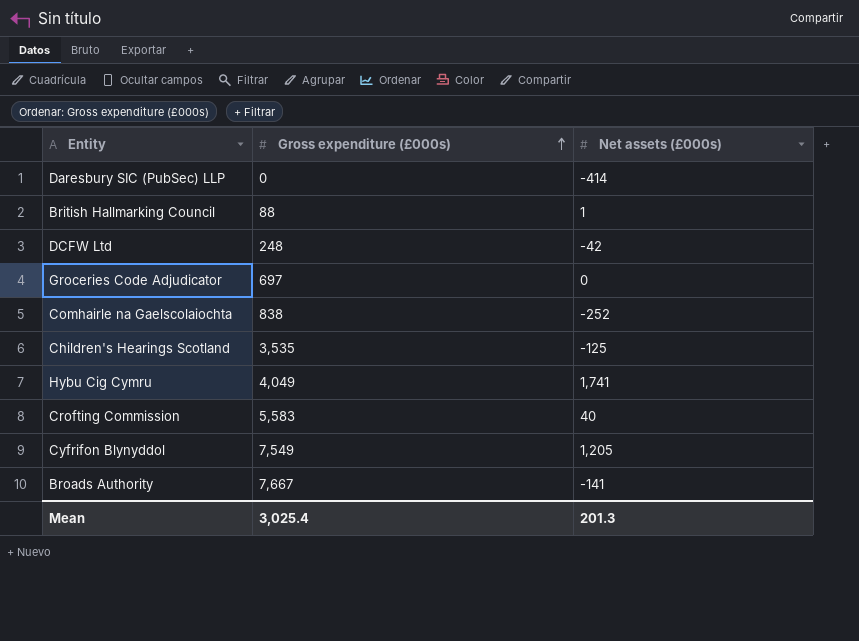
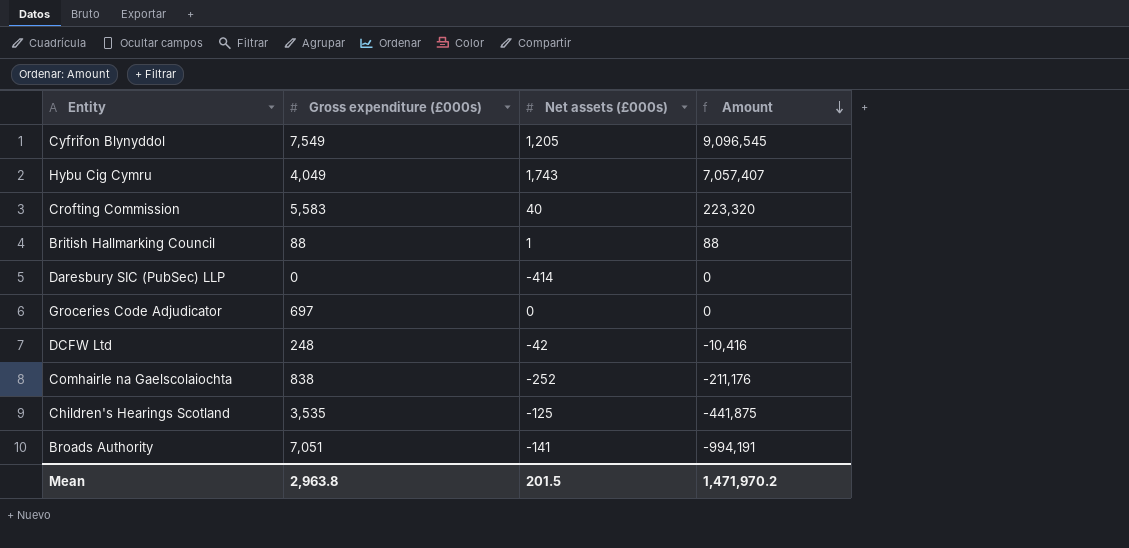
row order: Gross expenditure (£000s) ascending -> Amount descending
column Amount | formula: none -> [Gross expenditure (£000s)] * [Net assets (£000s)]
Hybu Cig Cymru | Net assets (£000s): 1,741 -> 1,743
Broads Authority | Gross expenditure (£000s): 7,667 -> 7,051
Mean | Gross expenditure (£000s): 3,025.4 -> 2,963.8
Mean | Net assets (£000s): 201.3 -> 201.5

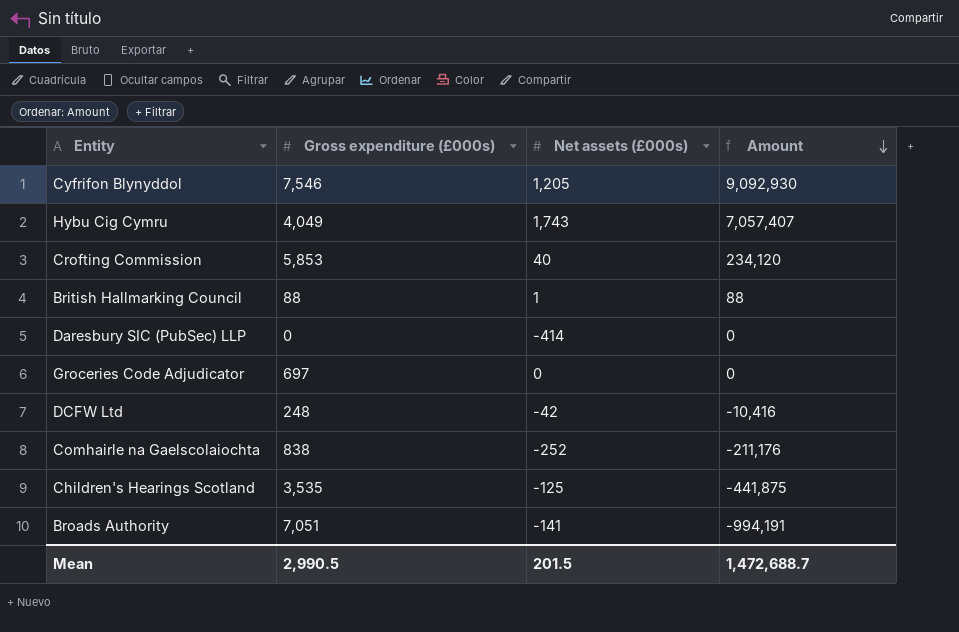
Cyfrifon Blynyddol | Gross expenditure (£000s): 7,549 -> 7,546
Cyfrifon Blynyddol | Amount: 9,096,545 -> 9,092,930
Crofting Commission | Gross expenditure (£000s): 5,583 -> 5,853
Crofting Commission | Amount: 223,320 -> 234,120
Mean | Gross expenditure (£000s): 2,963.8 -> 2,990.5
Mean | Amount: 1,471,970.2 -> 1,472,688.7

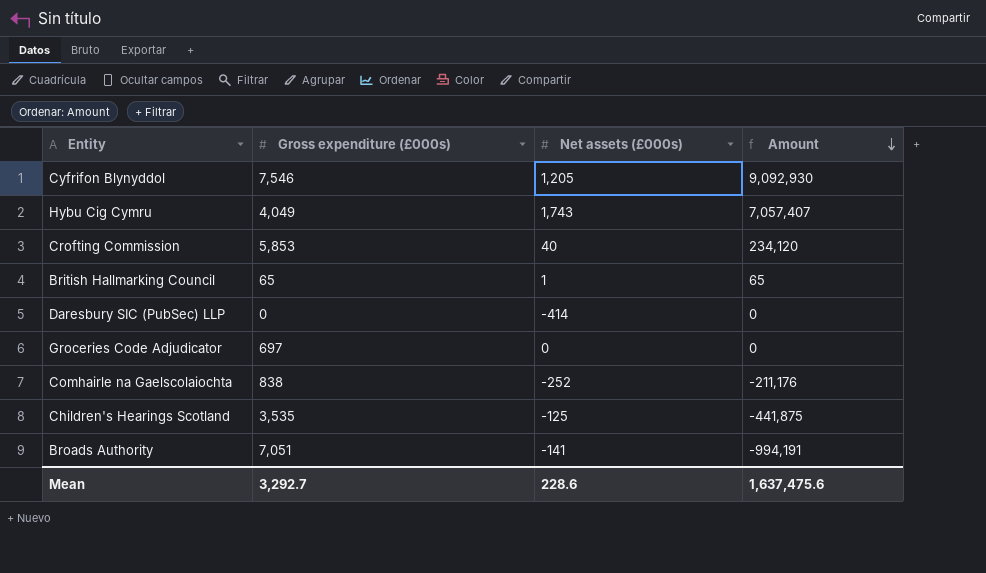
row DCFW Ltd: 248 | -42 | -10,416 -> none
British Hallmarking Council | Gross expenditure (£000s): 88 -> 65
British Hallmarking Council | Amount: 88 -> 65
Mean | Gross expenditure (£000s): 2,990.5 -> 3,292.7
Mean | Net assets (£000s): 201.5 -> 228.6
Mean | Amount: 1,472,688.7 -> 1,637,475.6

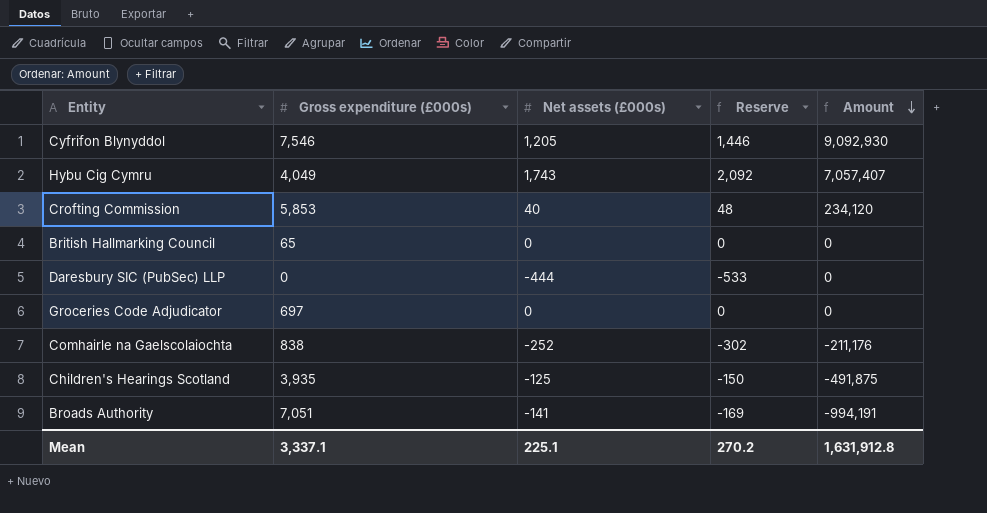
column Reserve | formula: none -> [Net assets (£000s)] * 1.2
British Hallmarking Council | Net assets (£000s): 1 -> 0
British Hallmarking Council | Amount: 65 -> 0
Daresbury SIC (PubSec) LLP | Net assets (£000s): -414 -> -444
Children's Hearings Scotland | Gross expenditure (£000s): 3,535 -> 3,935
Children's Hearings Scotland | Amount: -441,875 -> -491,875
Mean | Gross expenditure (£000s): 3,292.7 -> 3,337.1
Mean | Net assets (£000s): 228.6 -> 225.1
Mean | Amount: 1,637,475.6 -> 1,631,912.8

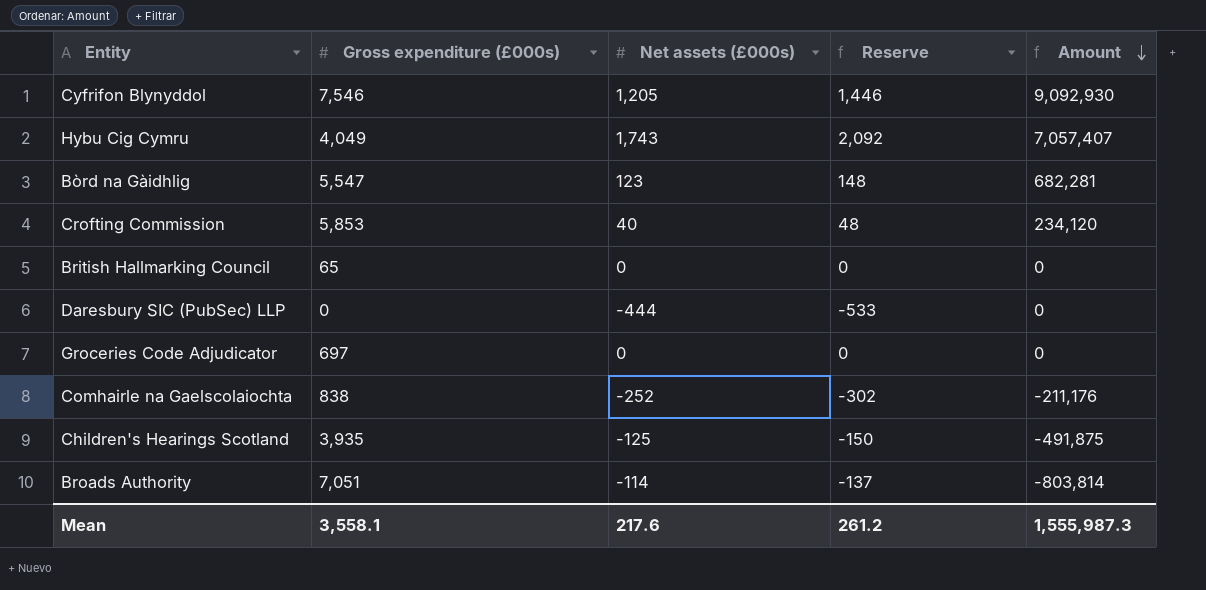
row Bòrd na Gàidhlig: none -> 5,547 | 123 | 148 | 682,281
Broads Authority | Net assets (£000s): -141 -> -114
Broads Authority | Reserve: -169 -> -137
Broads Authority | Amount: -994,191 -> -803,814
Mean | Gross expenditure (£000s): 3,337.1 -> 3,558.1
Mean | Net assets (£000s): 225.1 -> 217.6
Mean | Reserve: 270.2 -> 261.2
Mean | Amount: 1,631,912.8 -> 1,555,987.3

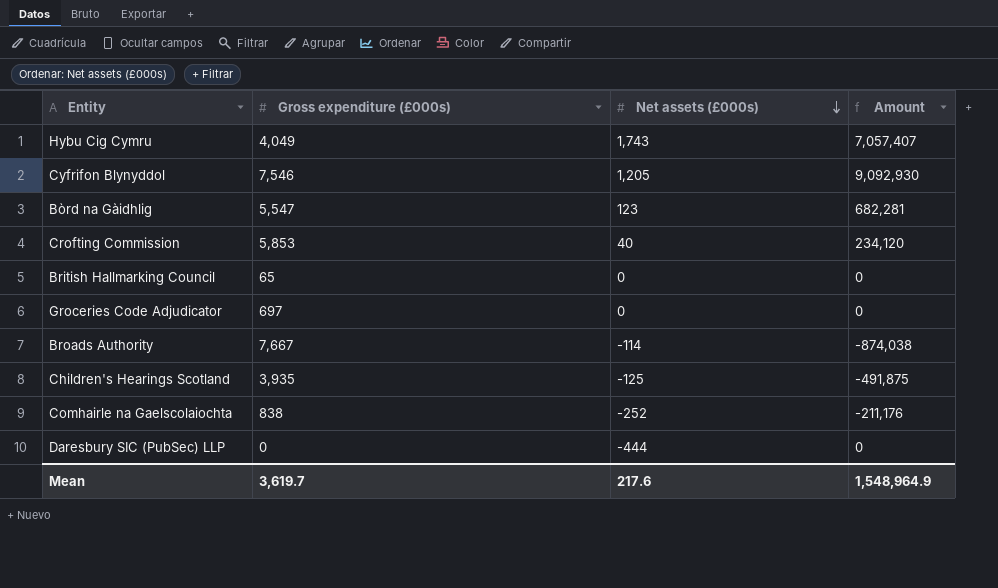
row order: Amount descending -> Net assets (£000s) descending
column Reserve | formula: [Net assets (£000s)] * 1.2 -> none
Broads Authority | Gross expenditure (£000s): 7,051 -> 7,667
Broads Authority | Amount: -803,814 -> -874,038
Mean | Gross expenditure (£000s): 3,558.1 -> 3,619.7
Mean | Amount: 1,555,987.3 -> 1,548,964.9

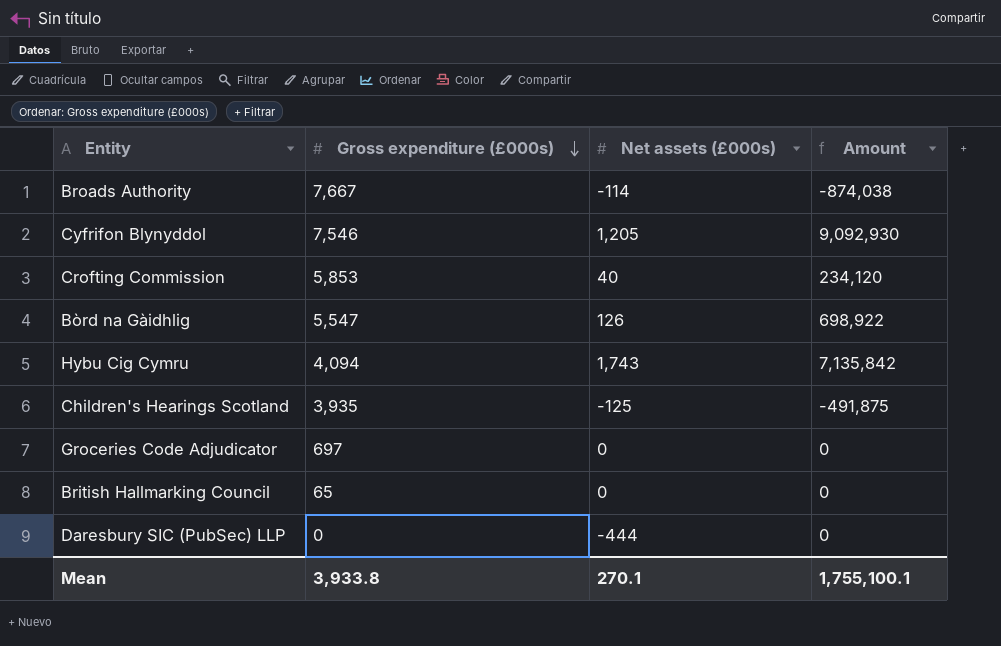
row order: Net assets (£000s) descending -> Gross expenditure (£000s) descending
row Comhairle na Gaelscolaiochta: 838 | -252 | -211,176 -> none
Bòrd na Gàidhlig | Net assets (£000s): 123 -> 126
Bòrd na Gàidhlig | Amount: 682,281 -> 698,922
Hybu Cig Cymru | Gross expenditure (£000s): 4,049 -> 4,094
Hybu Cig Cymru | Amount: 7,057,407 -> 7,135,842
Mean | Gross expenditure (£000s): 3,619.7 -> 3,933.8
Mean | Net assets (£000s): 217.6 -> 270.1
Mean | Amount: 1,548,964.9 -> 1,755,100.1

